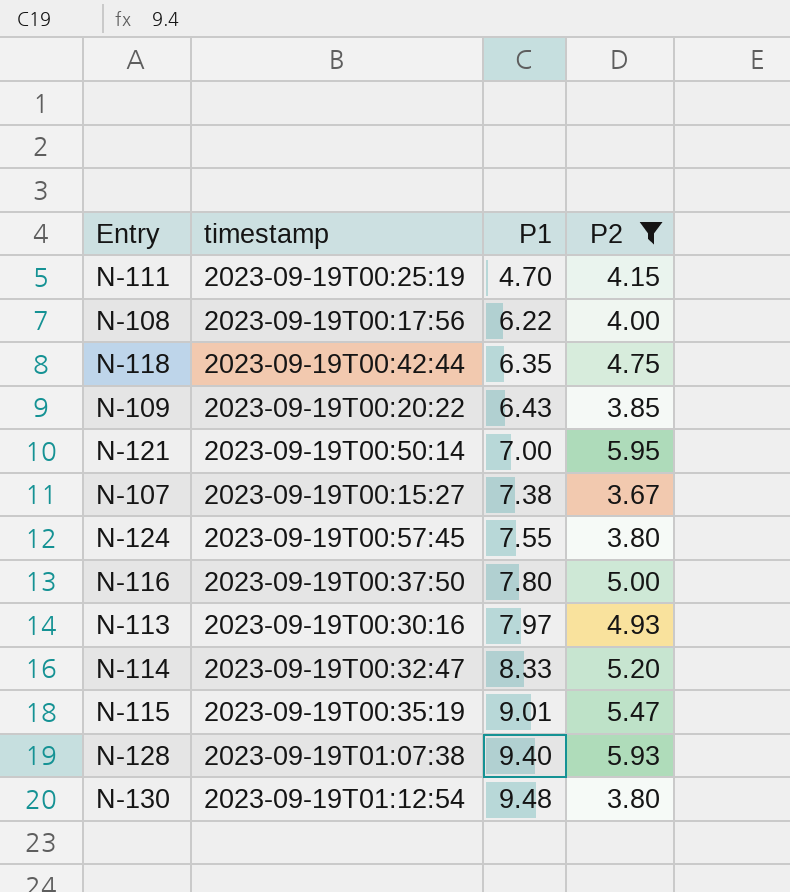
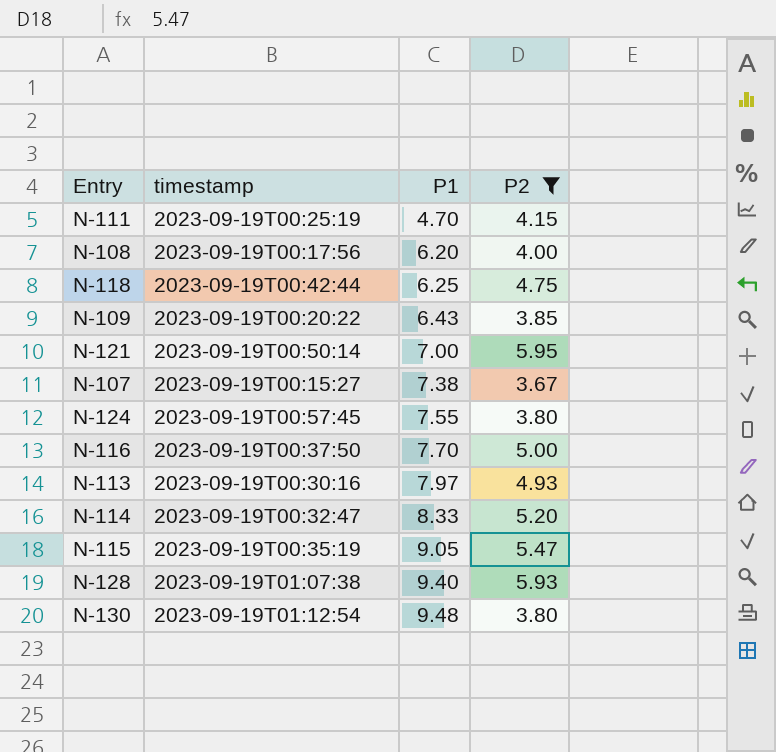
N-108 | P1: 6.22 -> 6.20
N-118 | P1: 6.35 -> 6.25
N-116 | P1: 7.80 -> 7.70
N-115 | P1: 9.01 -> 9.05

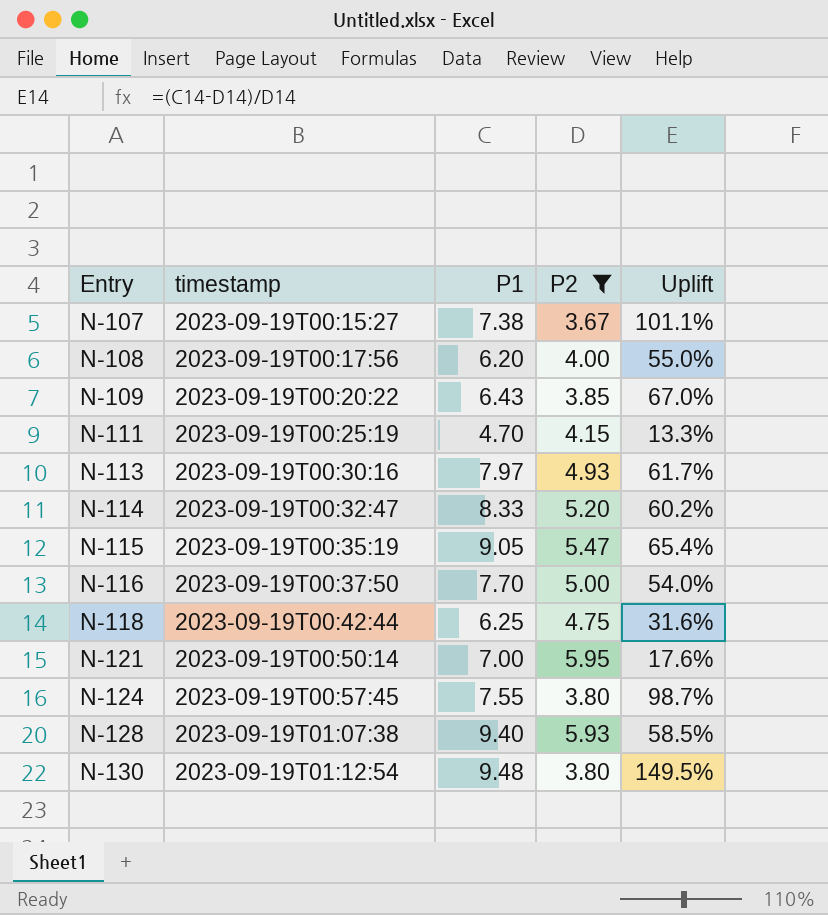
row order: P1 ascending -> Entry ascending
column Uplift | formula: none -> ([P1] - [P2]) / [P2]

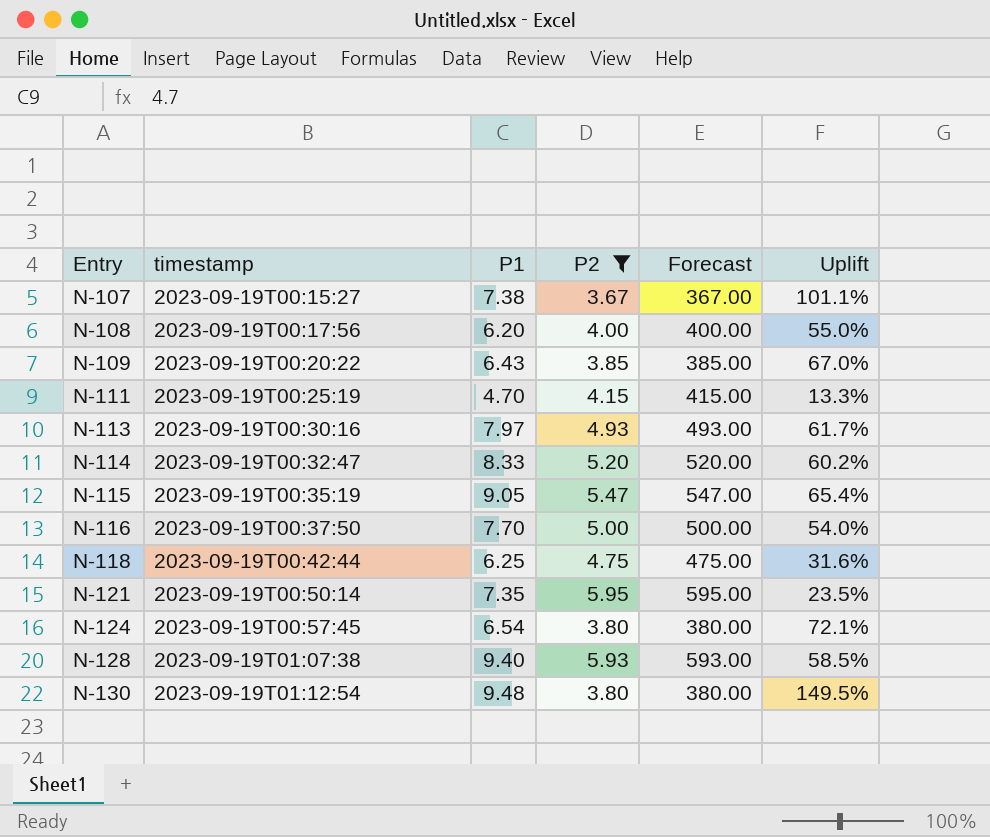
column Forecast | formula: none -> [P2] * 100
N-121 | P1: 7.00 -> 7.35
N-121 | Uplift: 17.6% -> 23.5%
N-124 | P1: 7.55 -> 6.54
N-124 | Uplift: 98.7% -> 72.1%

